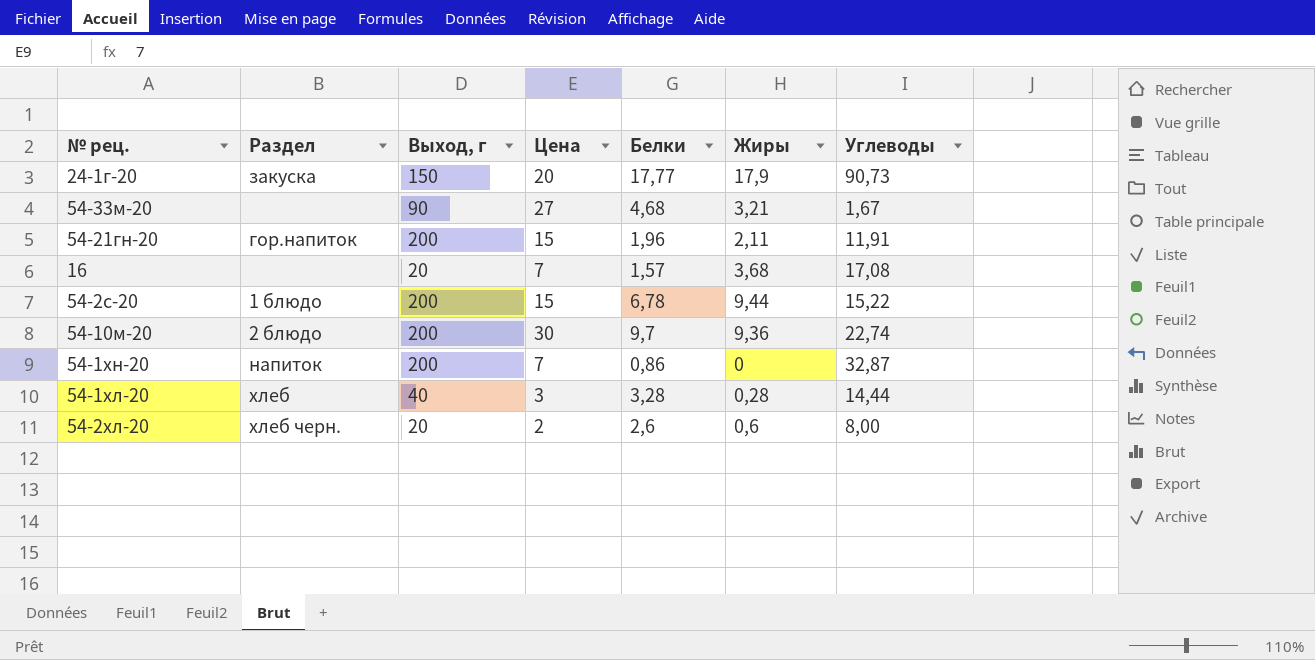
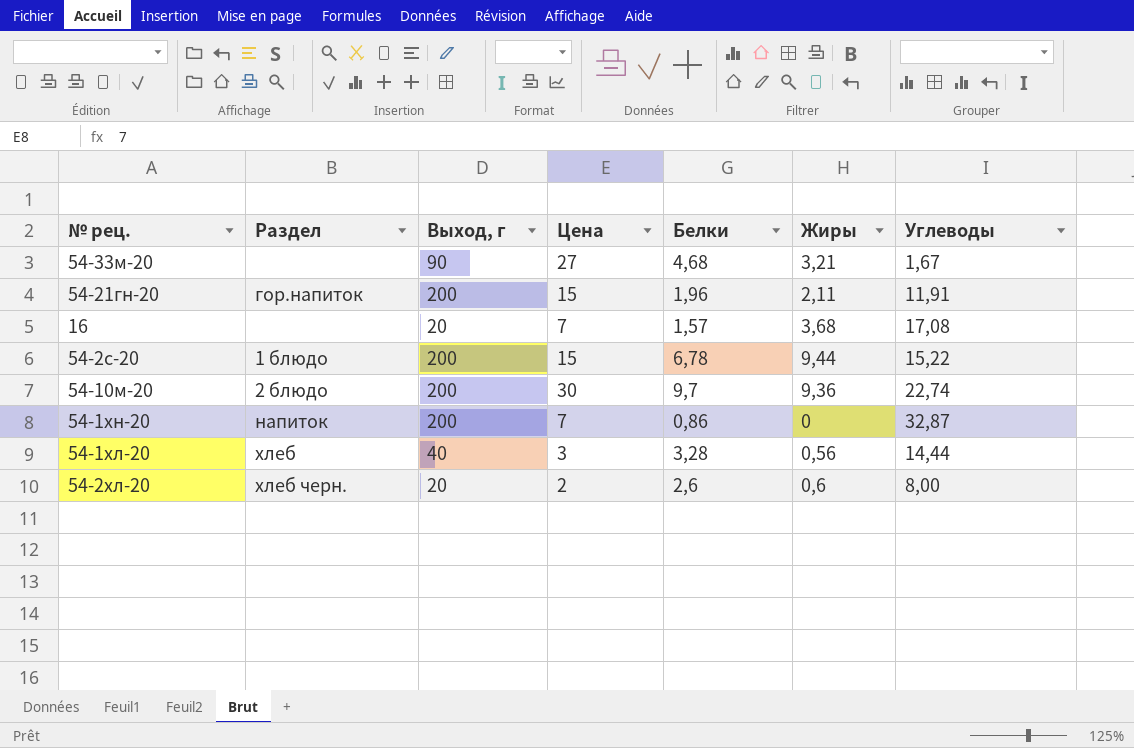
row 24-1г-20: закуска | 150 | 20 | 17,77 | 17,9 | 90,73 -> none
54-1хл-20 | Жиры: 0,28 -> 0,56

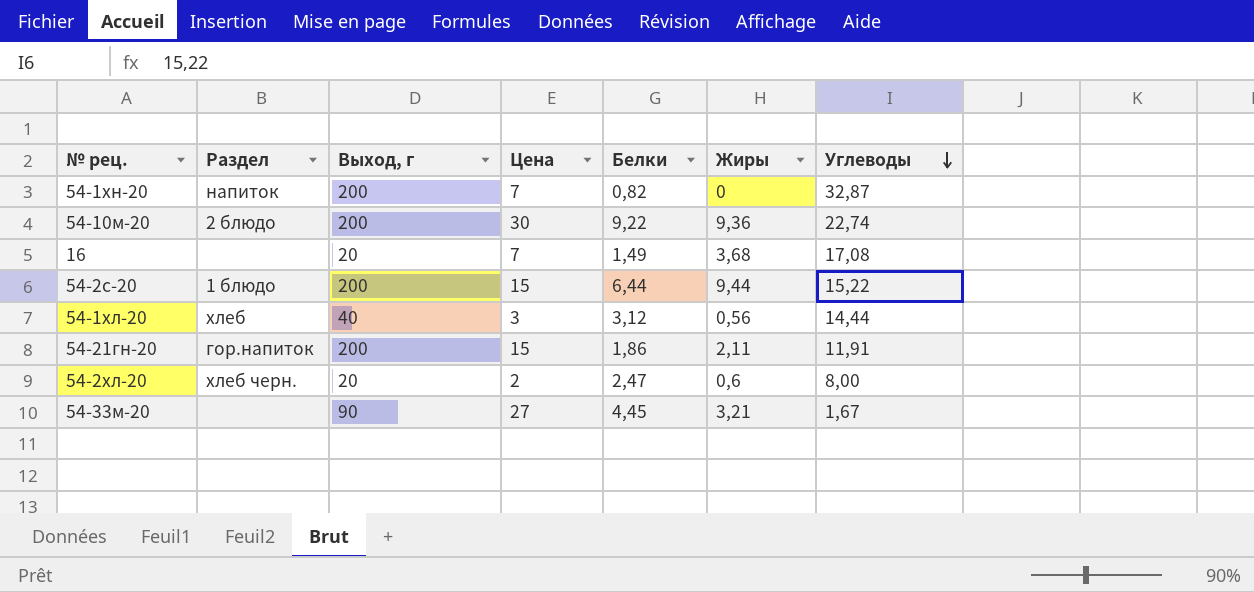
row order: none -> Углеводы descending
54-1хн-20 | Белки: 0,86 -> 0,82
54-10м-20 | Белки: 9,7 -> 9,22
16 | Белки: 1,57 -> 1,49
54-2с-20 | Белки: 6,78 -> 6,44
54-1хл-20 | Белки: 3,28 -> 3,12
54-21гн-20 | Белки: 1,96 -> 1,86
54-2хл-20 | Белки: 2,6 -> 2,47
54-33м-20 | Белки: 4,68 -> 4,45

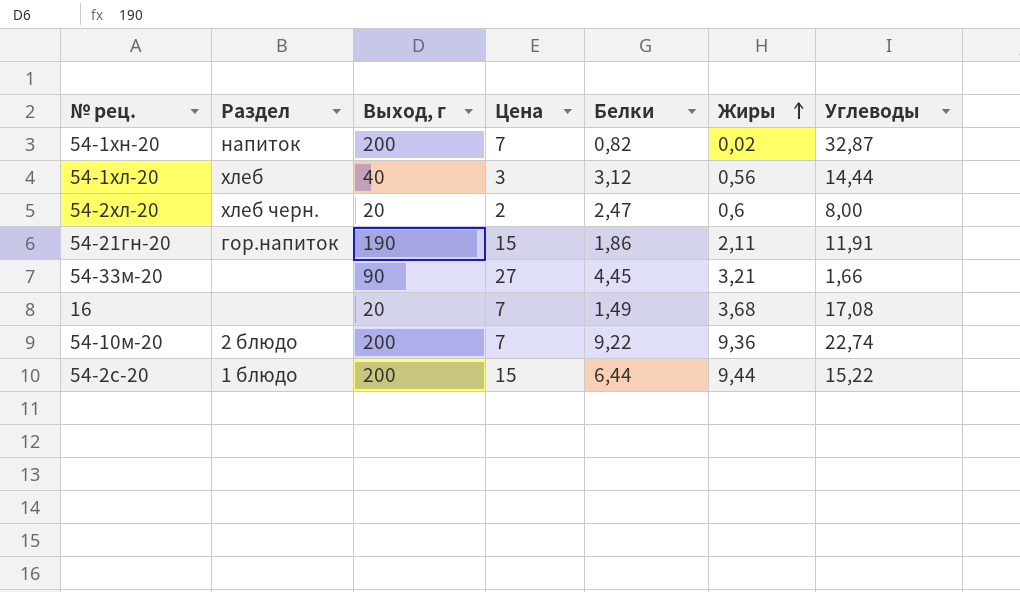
row order: Углеводы descending -> Жиры ascending
54-1хн-20 | Жиры: 0 -> 0,02
54-21гн-20 | Выход, г: 200 -> 190
54-33м-20 | Углеводы: 1,67 -> 1,66
54-10м-20 | Цена: 30 -> 7

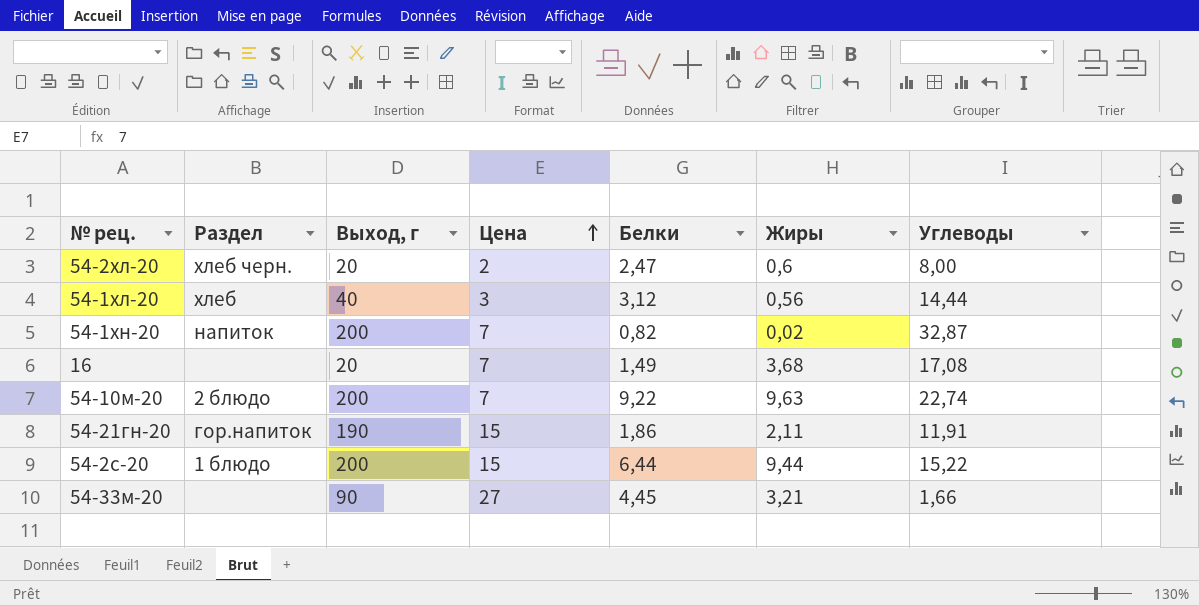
row order: Жиры ascending -> Цена ascending
54-10м-20 | Жиры: 9,36 -> 9,63

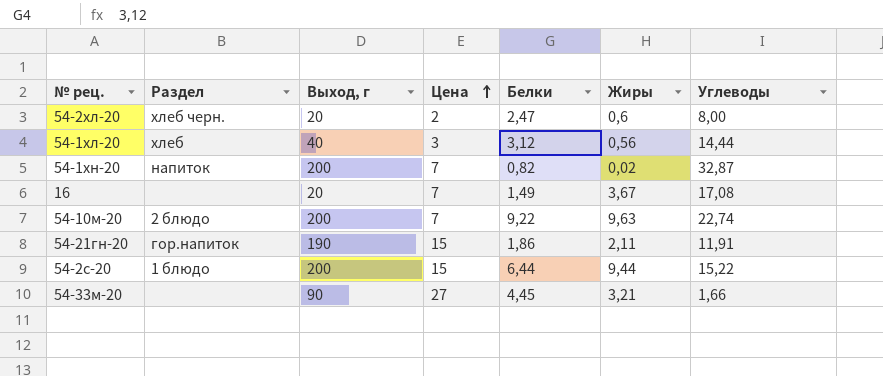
16 | Жиры: 3,68 -> 3,67

